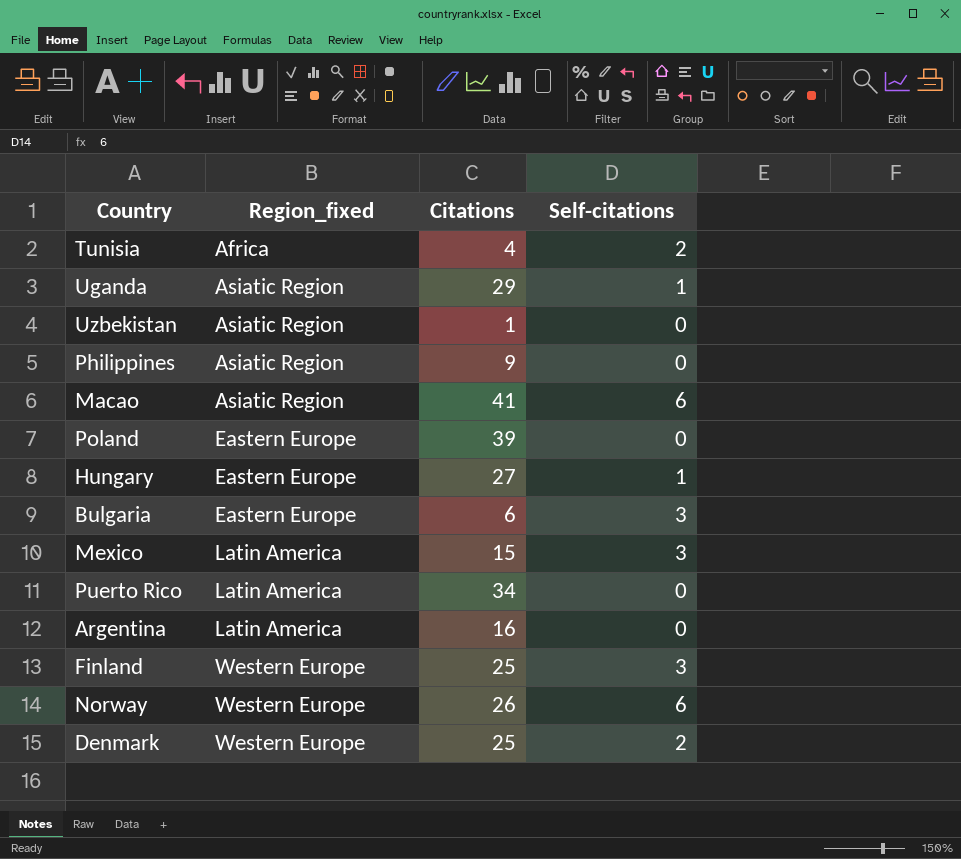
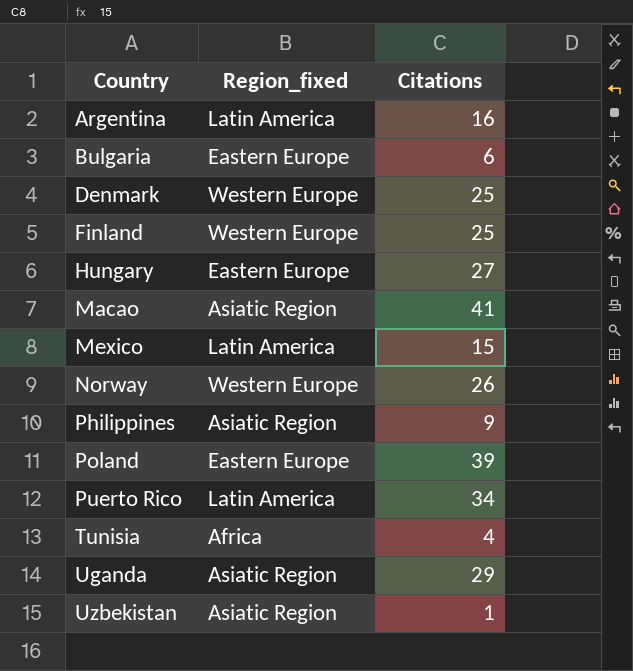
row order: Region_fixed ascending -> Country ascending
column Self-citations | position: 4 -> none

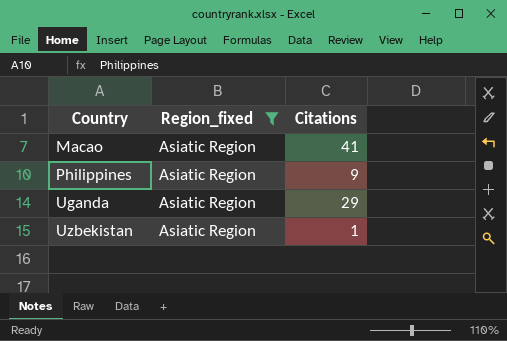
filter: none -> Region_fixed = Asiatic Region

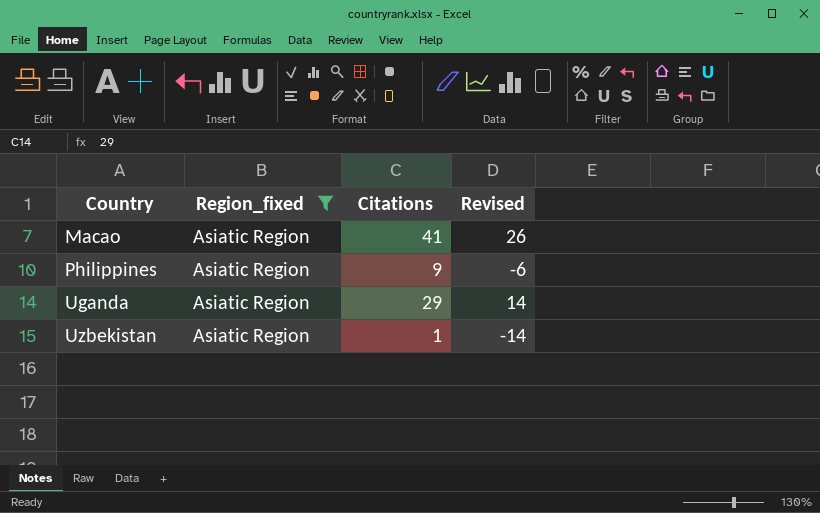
column Revised | formula: none -> [Citations] - 15

